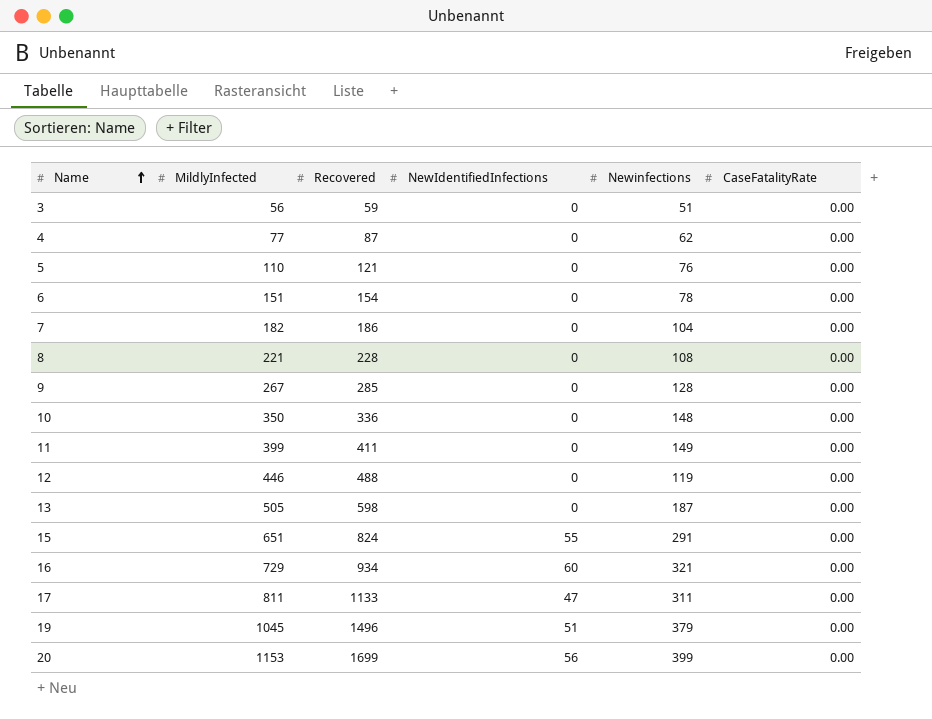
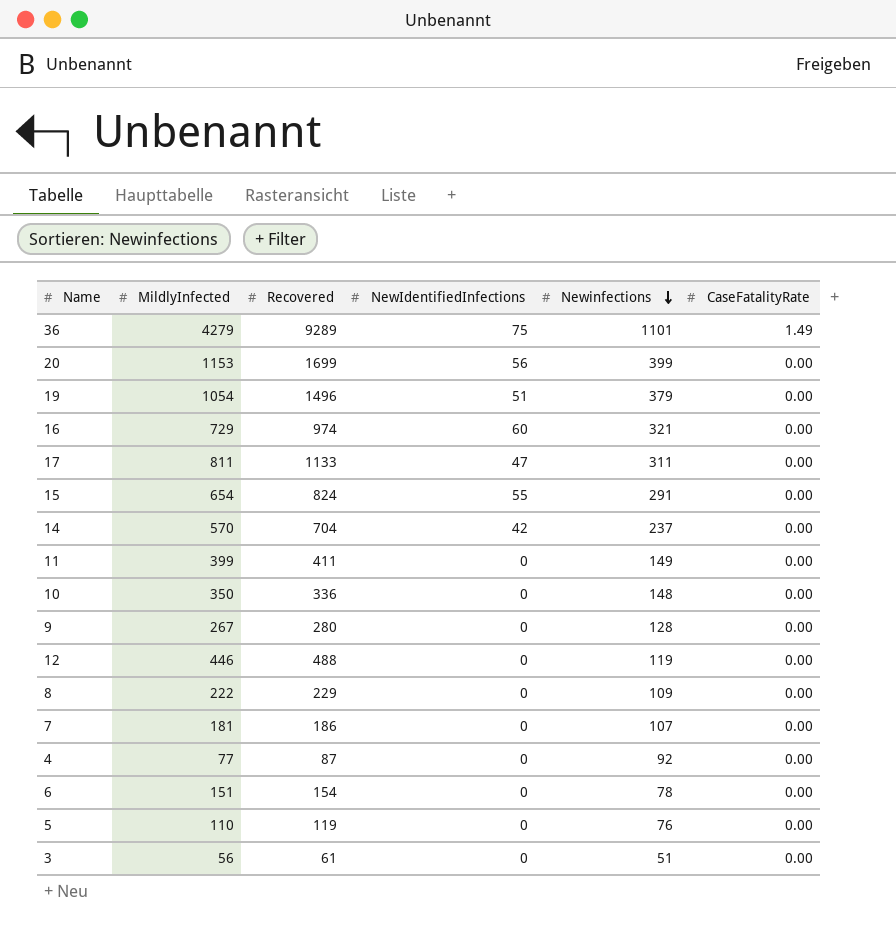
row order: Name ascending -> Newinfections descending
row 13: 505 | 598 | 0 | 187 | 0.00 -> none
row 36: none -> 4279 | 9289 | 75 | 1101 | 1.49
19 | MildlyInfected: 1045 -> 1054
16 | Recovered: 934 -> 974
15 | MildlyInfected: 651 -> 654
row 14: none -> 570 | 704 | 42 | 237 | 0.00
9 | Recovered: 285 -> 280
8 | MildlyInfected: 221 -> 222
8 | Recovered: 228 -> 229
8 | Newinfections: 108 -> 109
7 | MildlyInfected: 182 -> 181
7 | Newinfections: 104 -> 107
4 | Newinfections: 62 -> 92
5 | Recovered: 121 -> 119
3 | Recovered: 59 -> 61

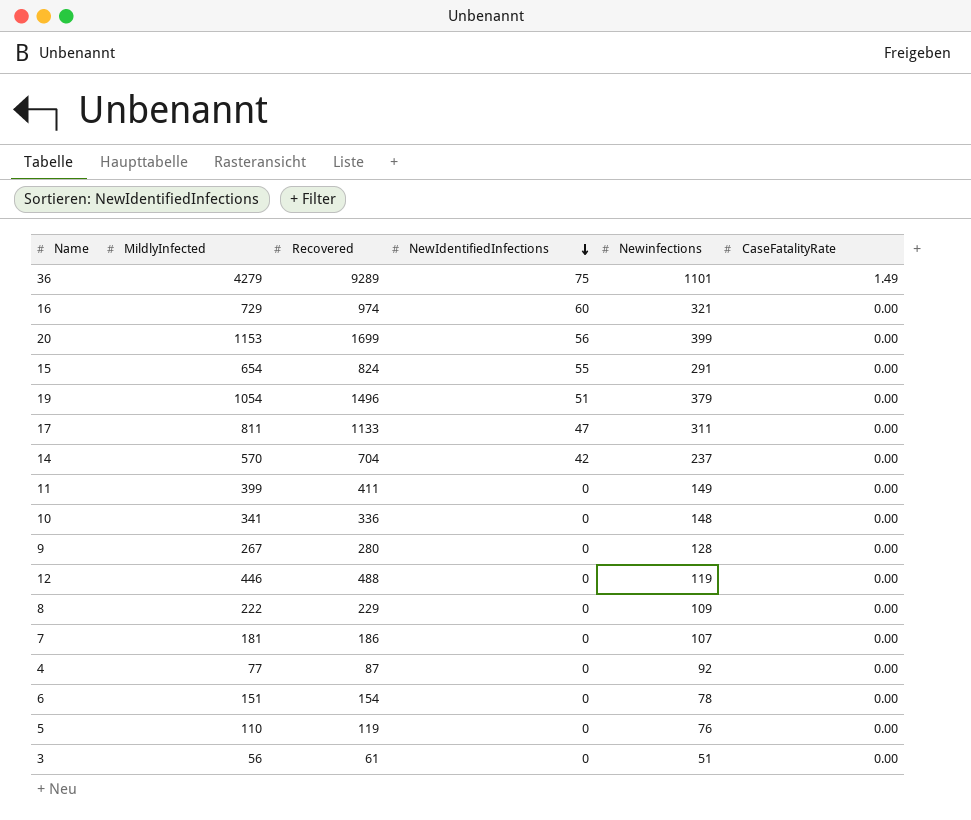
row order: Newinfections descending -> NewIdentifiedInfections descending
10 | MildlyInfected: 350 -> 341

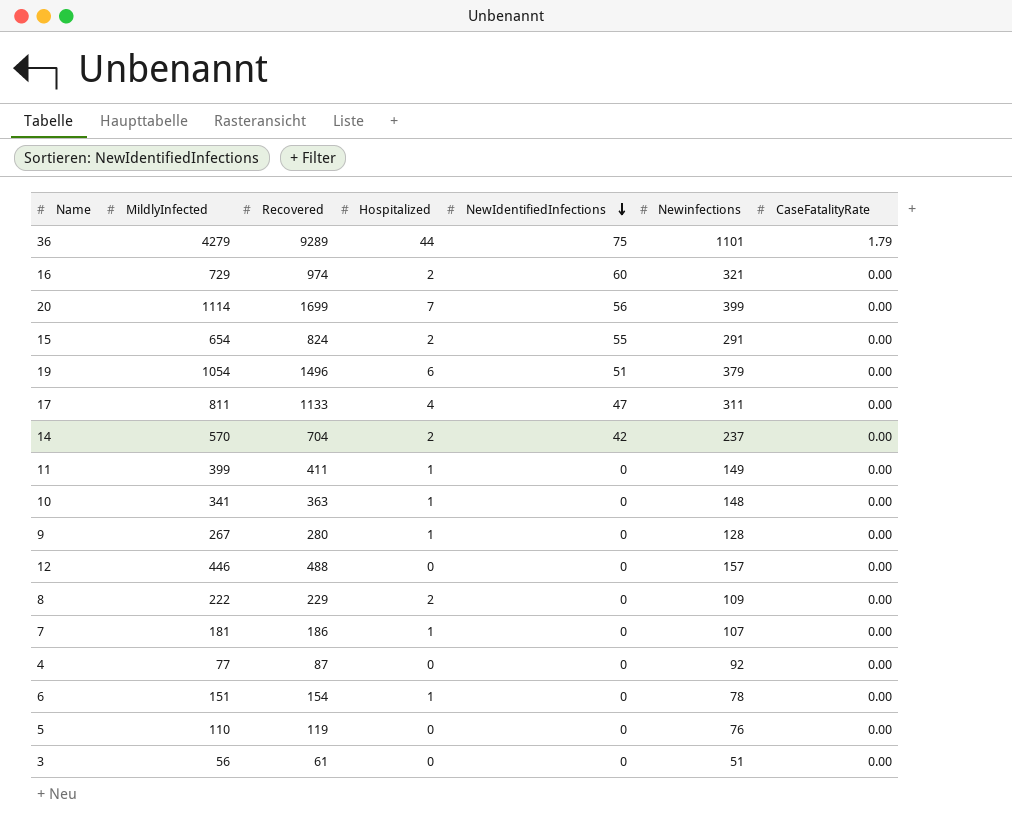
column Hospitalized | position: none -> 4
36 | CaseFatalityRate: 1.49 -> 1.79
20 | MildlyInfected: 1153 -> 1114
10 | Recovered: 336 -> 363
12 | Newinfections: 119 -> 157

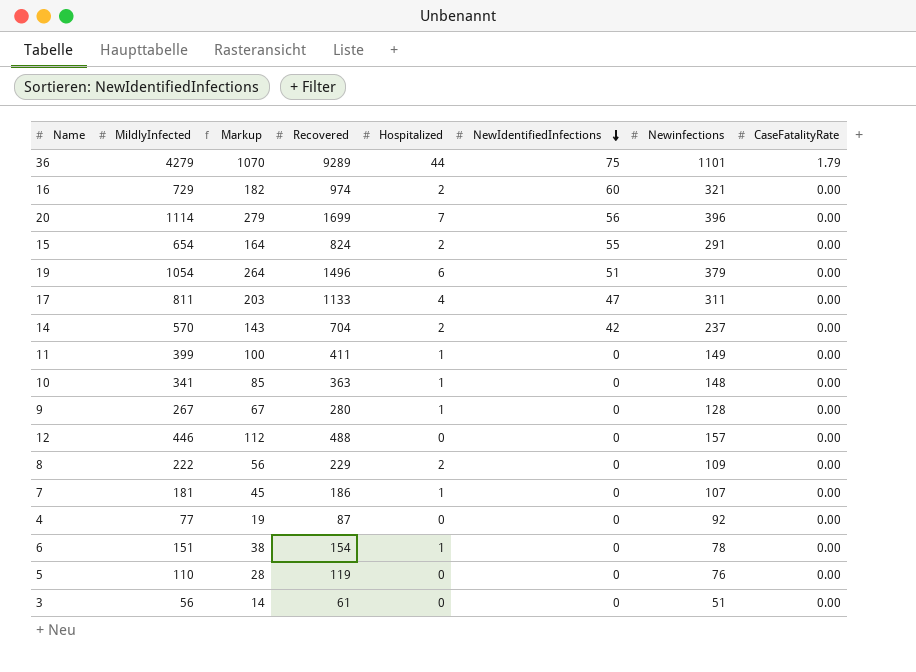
column Markup | formula: none -> [MildlyInfected] * 0.25
20 | Newinfections: 399 -> 396

